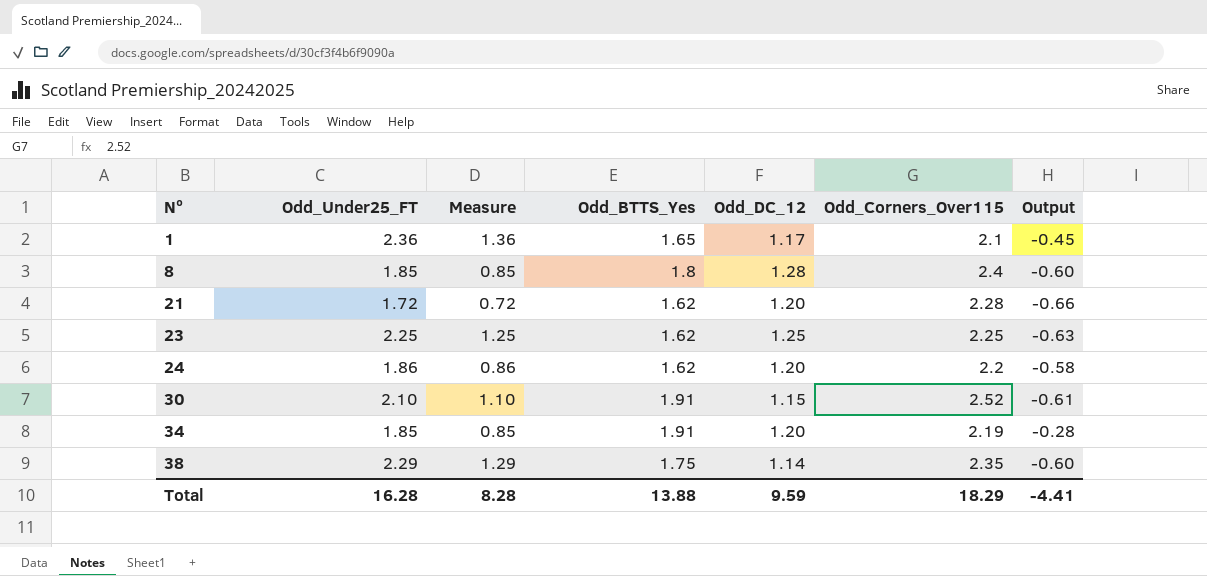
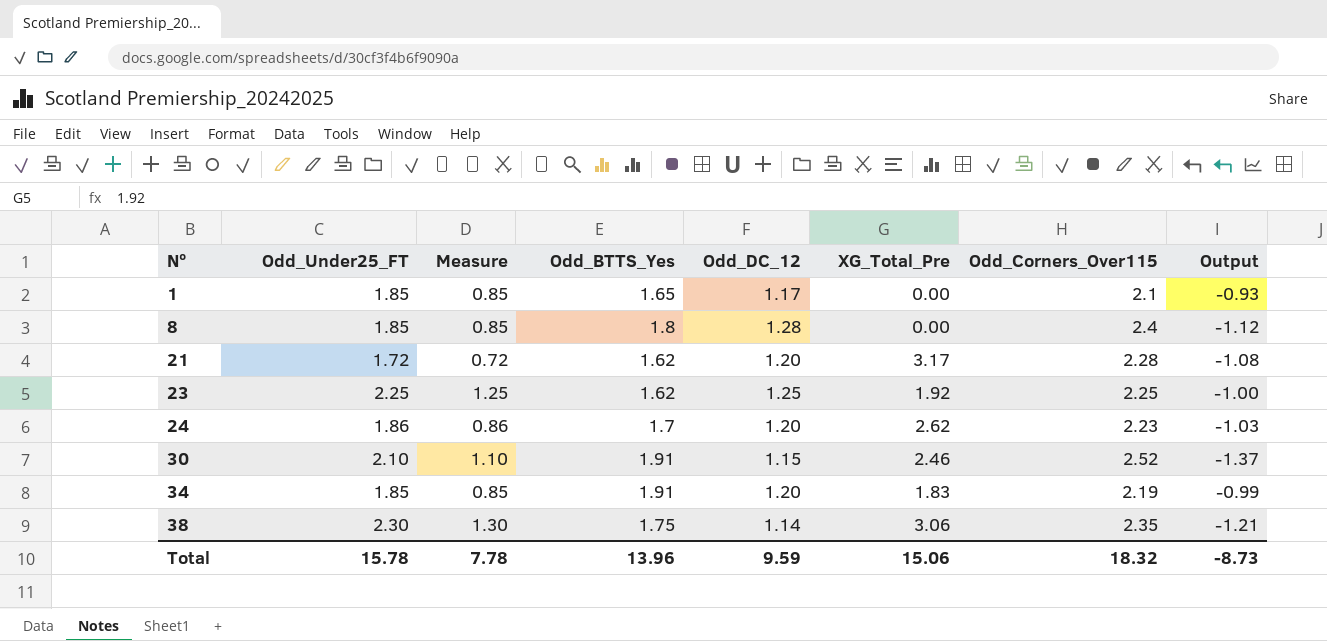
column XG_Total_Pre | position: none -> 6
column Output | formula: [Odd_BTTS_Yes] - [Odd_Corners_Over115] -> [Odd_DC_12] - [Odd_Corners_Over115]
1 | Odd_Under25_FT: 2.36 -> 1.85
1 | Measure: 1.36 -> 0.85
24 | Odd_BTTS_Yes: 1.62 -> 1.7
24 | Odd_Corners_Over115: 2.2 -> 2.23
38 | Odd_Under25_FT: 2.29 -> 2.30
38 | Measure: 1.29 -> 1.30
Total | Odd_Under25_FT: 16.28 -> 15.78
Total | Measure: 8.28 -> 7.78
Total | Odd_BTTS_Yes: 13.88 -> 13.96
Total | Odd_Corners_Over115: 18.29 -> 18.32
Total | Output: -4.41 -> -8.73

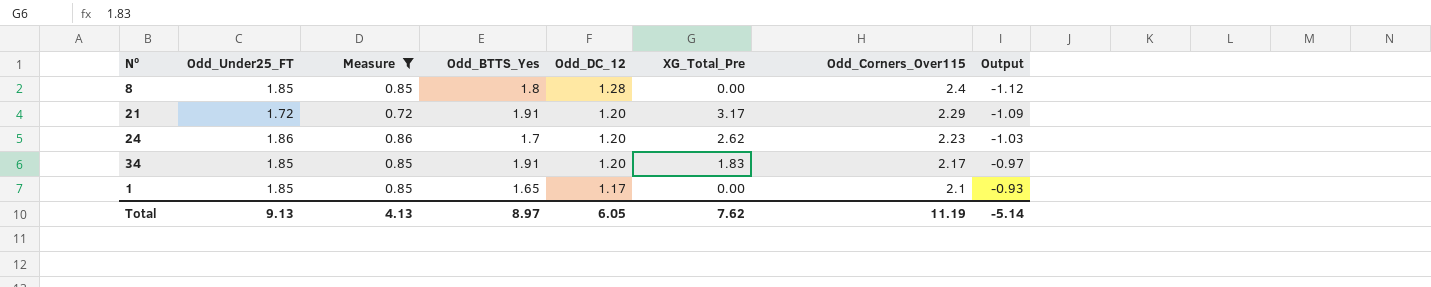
filter: none -> Measure <= 0.86
row order: Nº ascending -> Odd_DC_12 descending
21 | Odd_BTTS_Yes: 1.62 -> 1.91
21 | Odd_Corners_Over115: 2.28 -> 2.29
21 | Output: -1.08 -> -1.09
34 | Odd_Corners_Over115: 2.19 -> 2.17
34 | Output: -0.99 -> -0.97
Total | Odd_Under25_FT: 15.78 -> 9.13
Total | Measure: 7.78 -> 4.13
Total | Odd_BTTS_Yes: 13.96 -> 8.97
Total | Odd_DC_12: 9.59 -> 6.05
Total | XG_Total_Pre: 15.06 -> 7.62
Total | Odd_Corners_Over115: 18.32 -> 11.19
Total | Output: -8.73 -> -5.14

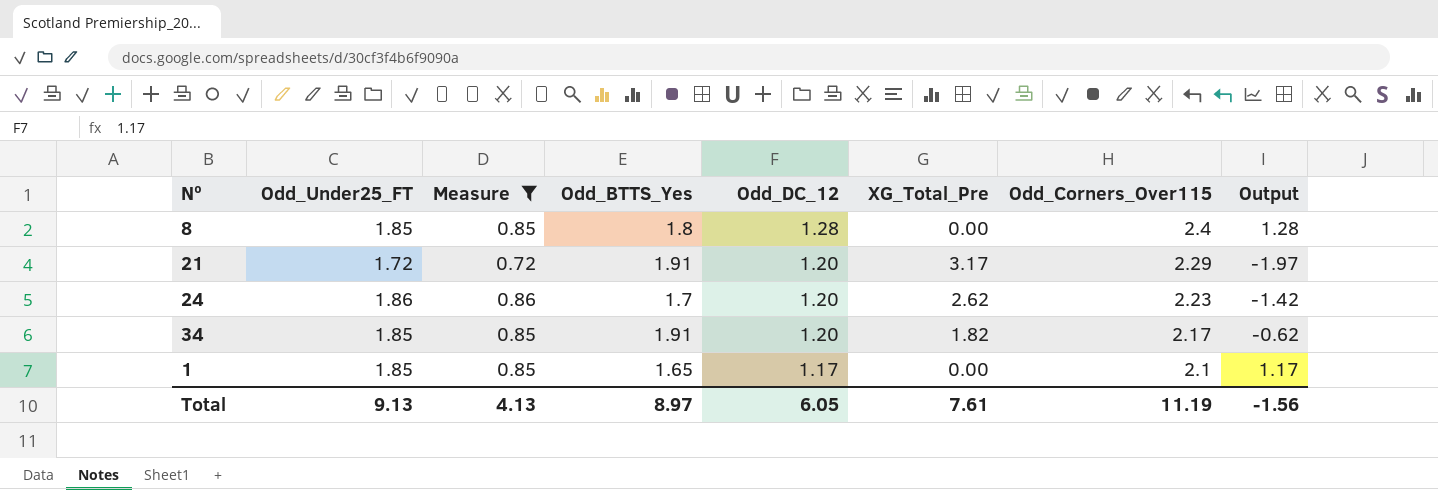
column Output | formula: [Odd_DC_12] - [Odd_Corners_Over115] -> [Odd_DC_12] - [XG_Total_Pre]
34 | XG_Total_Pre: 1.83 -> 1.82
Total | XG_Total_Pre: 7.62 -> 7.61
Total | Output: -5.14 -> -1.56

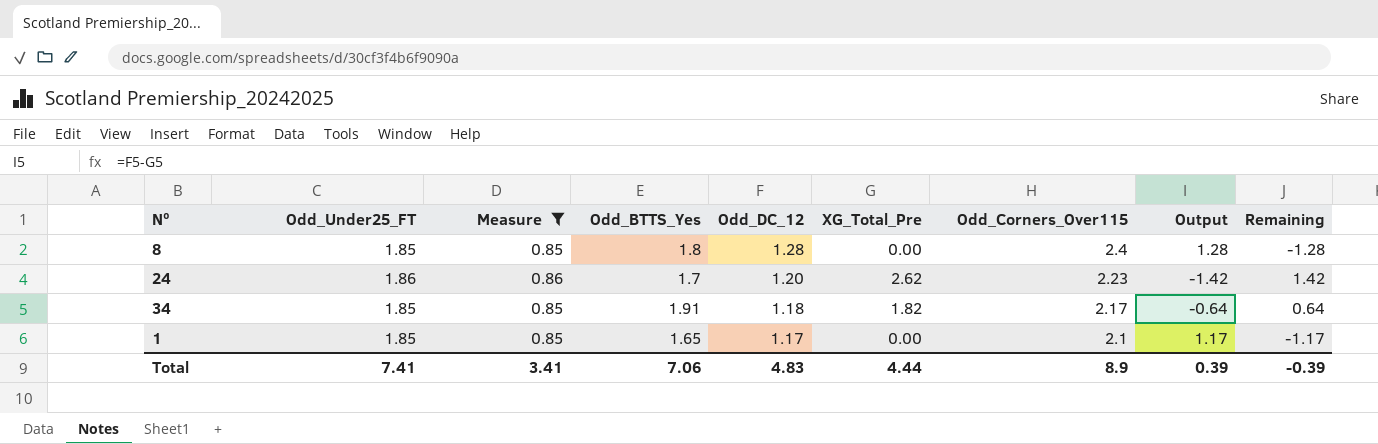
column Remaining | formula: none -> [XG_Total_Pre] - [Odd_DC_12]
row 21: 1.72 | 0.72 | 1.91 | 1.20 | 3.17 | 2.29 | -1.97 -> none
34 | Odd_DC_12: 1.20 -> 1.18
34 | Output: -0.62 -> -0.64
Total | Odd_Under25_FT: 9.13 -> 7.41
Total | Measure: 4.13 -> 3.41
Total | Odd_BTTS_Yes: 8.97 -> 7.06
Total | Odd_DC_12: 6.05 -> 4.83
Total | XG_Total_Pre: 7.61 -> 4.44
Total | Odd_Corners_Over115: 11.19 -> 8.9
Total | Output: -1.56 -> 0.39

